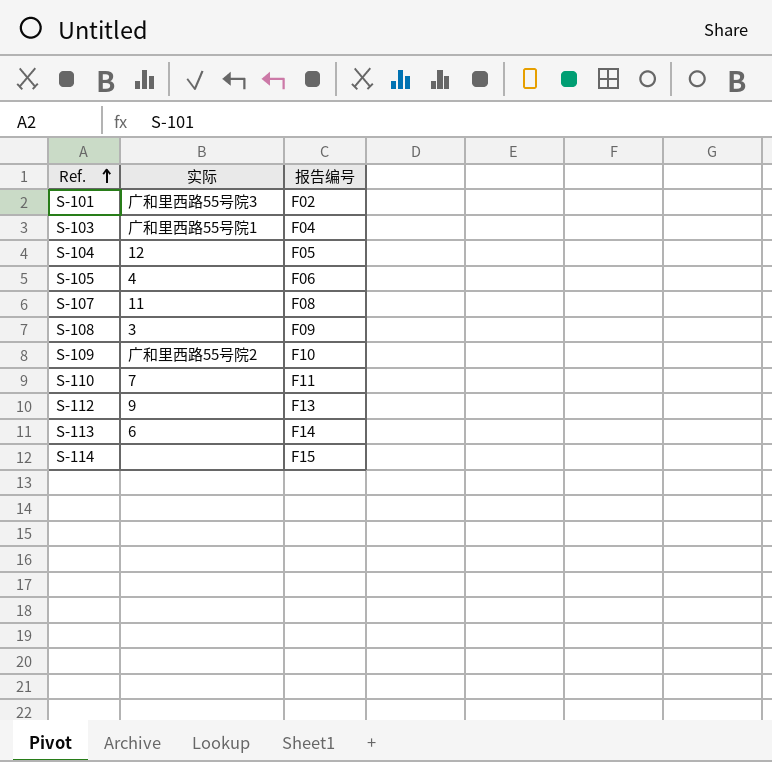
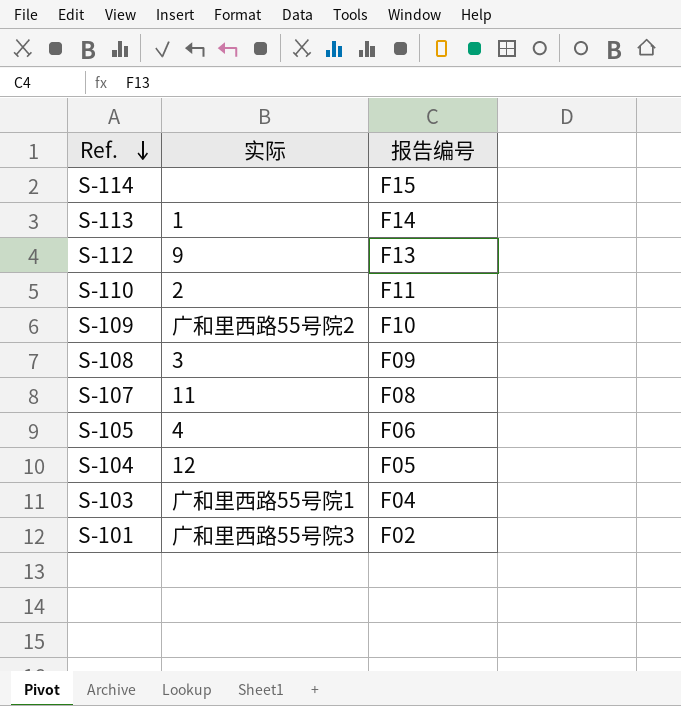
row order: Ref. ascending -> Ref. descending
S-113 | 实际: 6 -> 1
S-110 | 实际: 7 -> 2

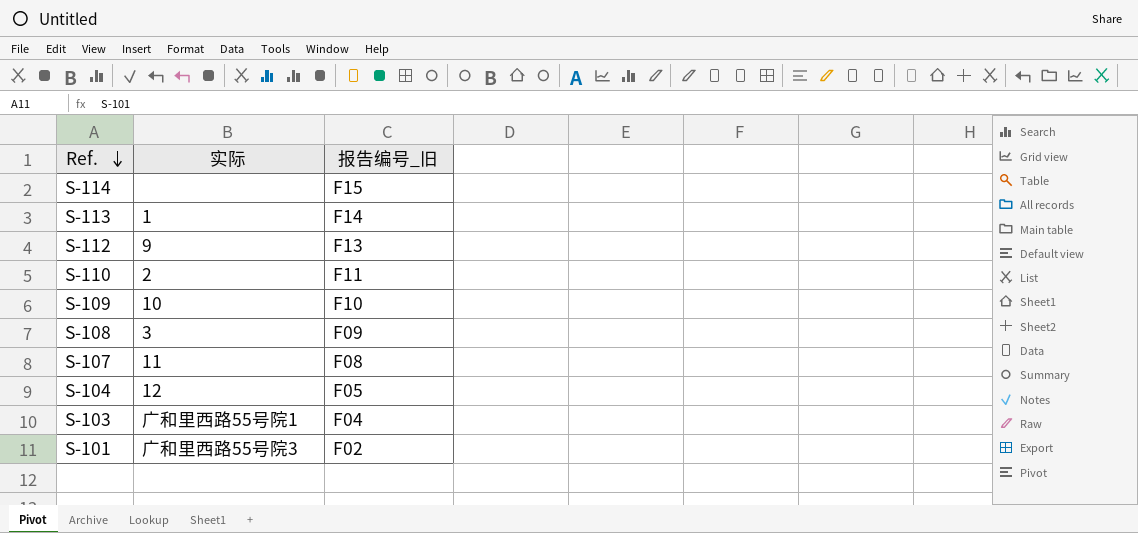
column name: 报告编号 -> 报告编号_旧
row S-105: 4 | F06 -> none
S-109 | 实际: 广和里西路55号院2 -> 10

